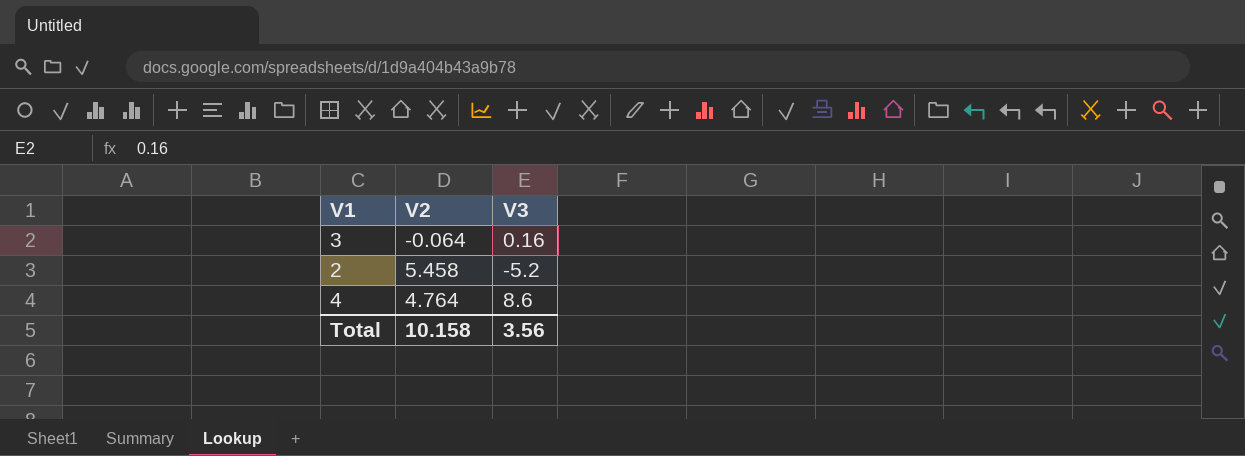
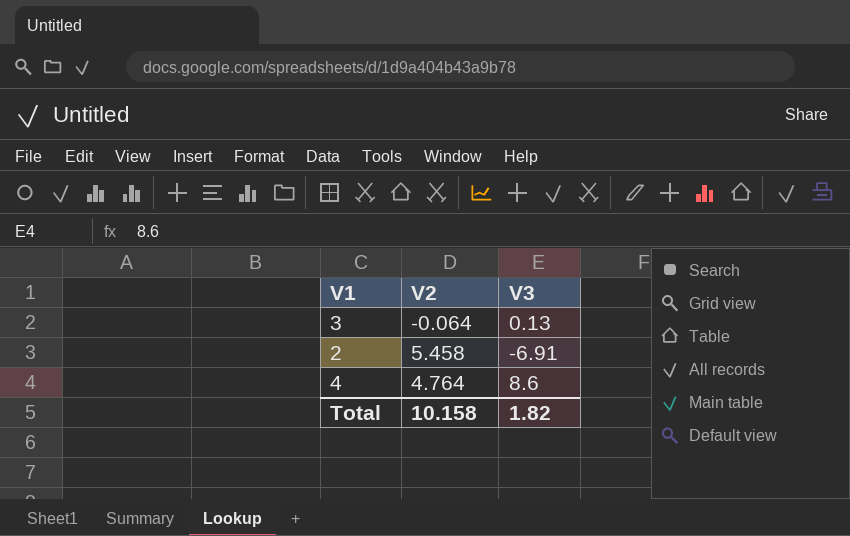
3 | V3: 0.16 -> 0.13
2 | V3: -5.2 -> -6.91
Total | V3: 3.56 -> 1.82

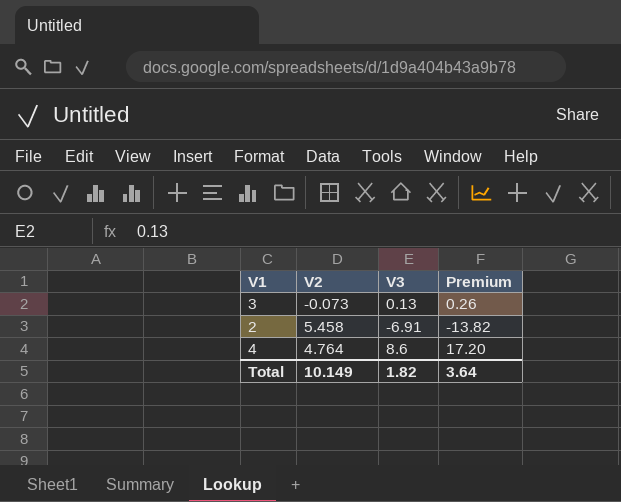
column Premium | formula: none -> [V3] * 2
3 | V2: -0.064 -> -0.073
Total | V2: 10.158 -> 10.149

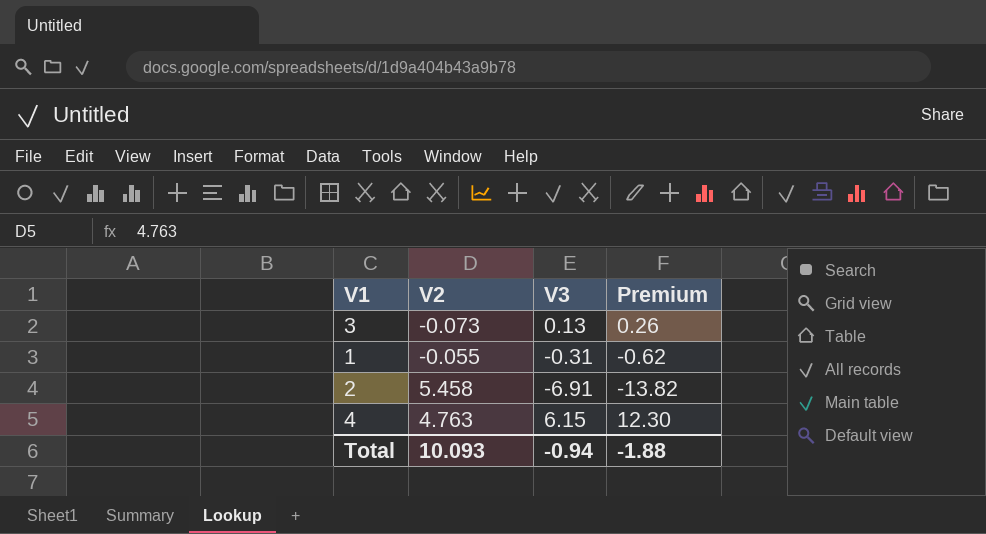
row 1: none -> -0.055 | -0.31 | -0.62
4 | V2: 4.764 -> 4.763
4 | V3: 8.6 -> 6.15
4 | Premium: 17.20 -> 12.30
Total | V2: 10.149 -> 10.093
Total | V3: 1.82 -> -0.94
Total | Premium: 3.64 -> -1.88

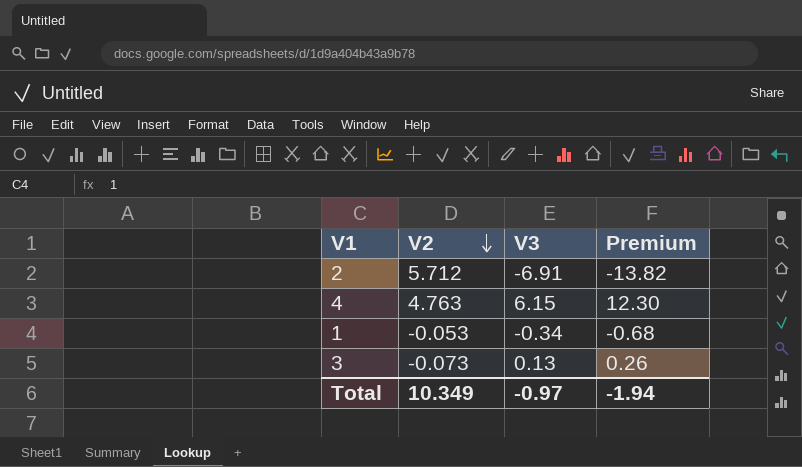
row order: none -> V2 descending
2 | V2: 5.458 -> 5.712
1 | V2: -0.055 -> -0.053
1 | V3: -0.31 -> -0.34
1 | Premium: -0.62 -> -0.68
Total | V2: 10.093 -> 10.349
Total | V3: -0.94 -> -0.97
Total | Premium: -1.88 -> -1.94

